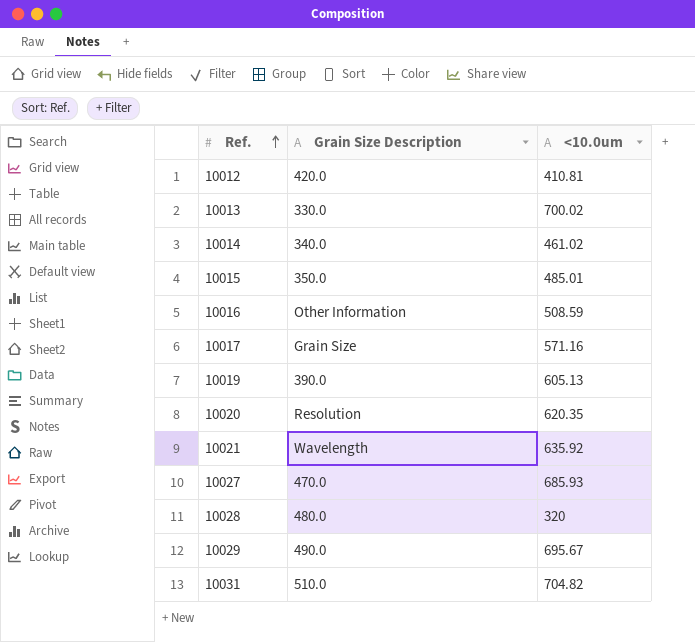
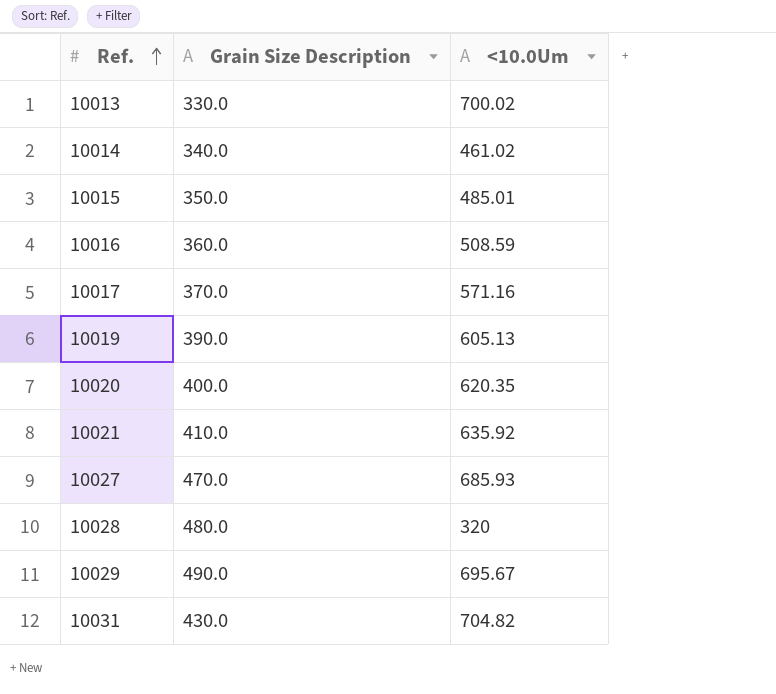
column name: <10.0um -> <10.0Um
row 10012: 420.0 | 410.81 -> none
10016 | Grain Size Description: Other Information -> 360.0
10017 | Grain Size Description: Grain Size -> 370.0
10020 | Grain Size Description: Resolution -> 400.0
10021 | Grain Size Description: Wavelength -> 410.0
10031 | Grain Size Description: 510.0 -> 430.0

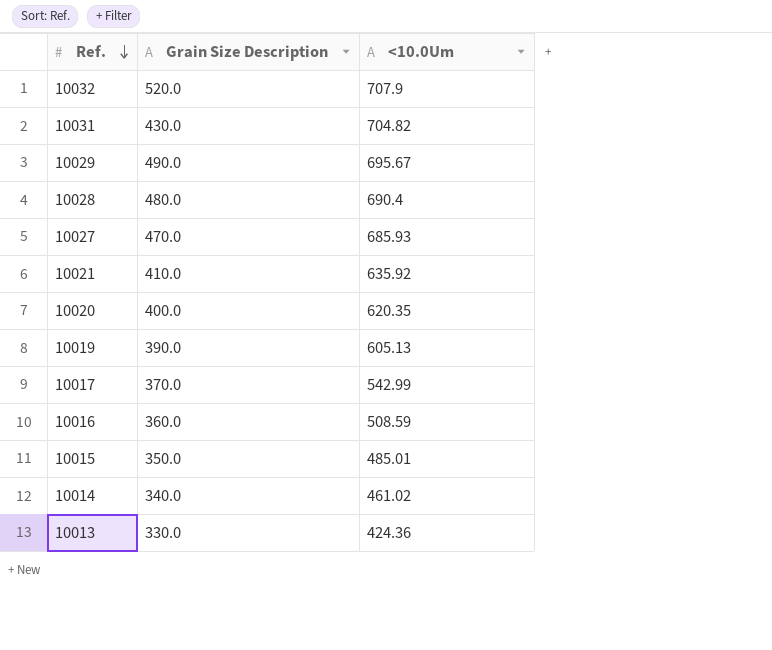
row order: Ref. ascending -> Ref. descending
row 10032: none -> 520.0 | 707.9
10028 | <10.0Um: 320 -> 690.4
10017 | <10.0Um: 571.16 -> 542.99
10013 | <10.0Um: 700.02 -> 424.36

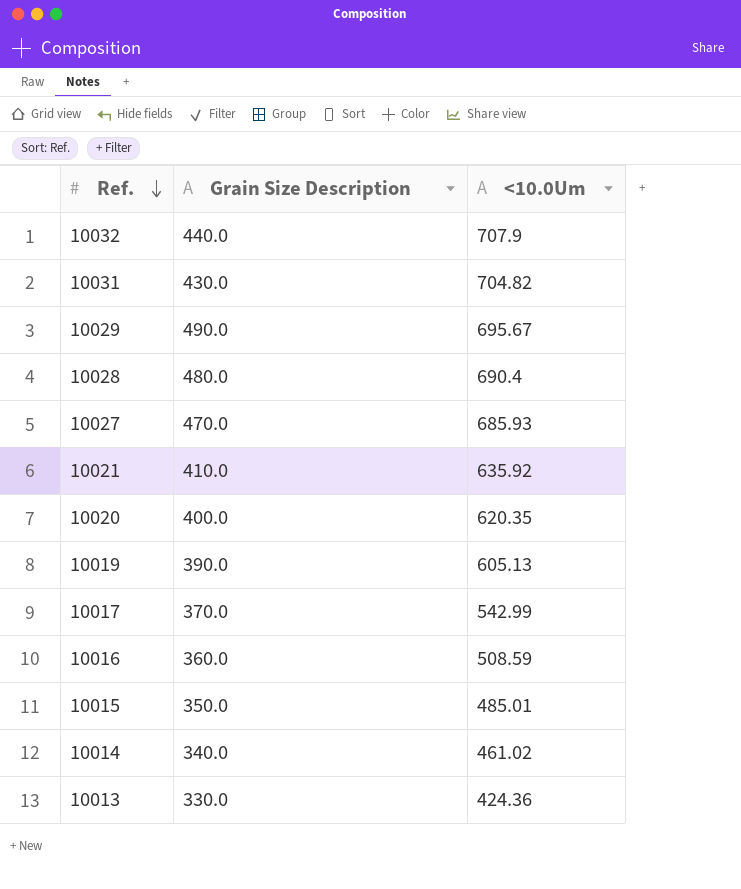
10032 | Grain Size Description: 520.0 -> 440.0

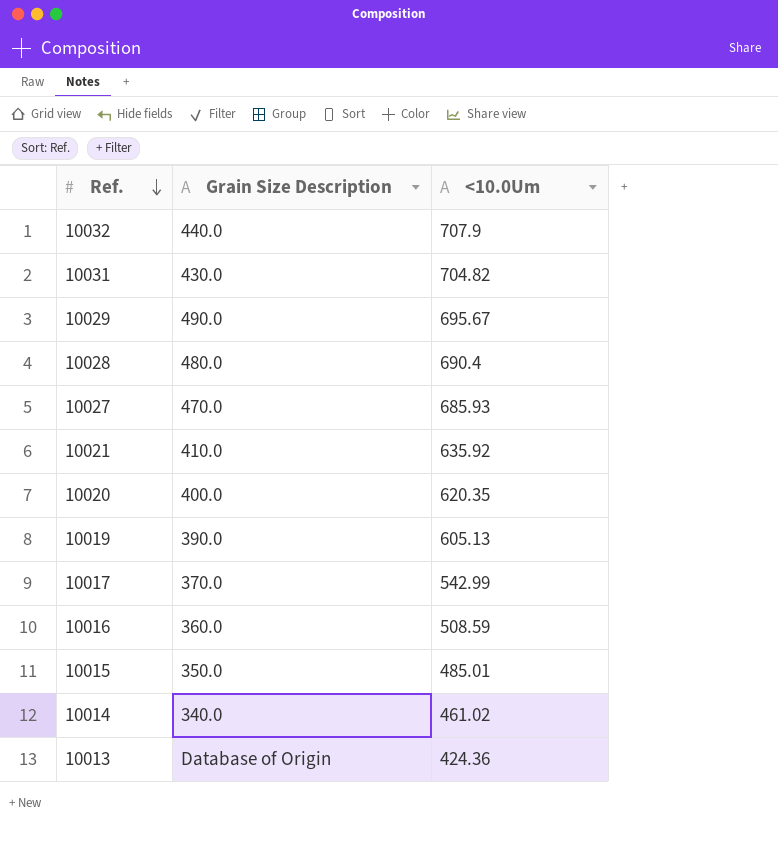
10013 | Grain Size Description: 330.0 -> Database of Origin

